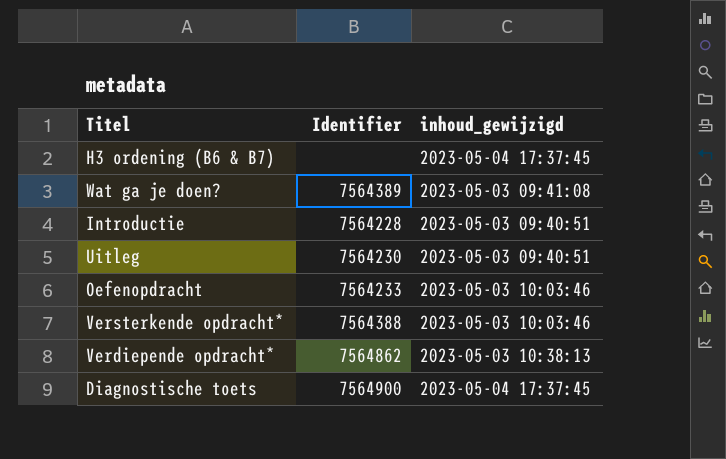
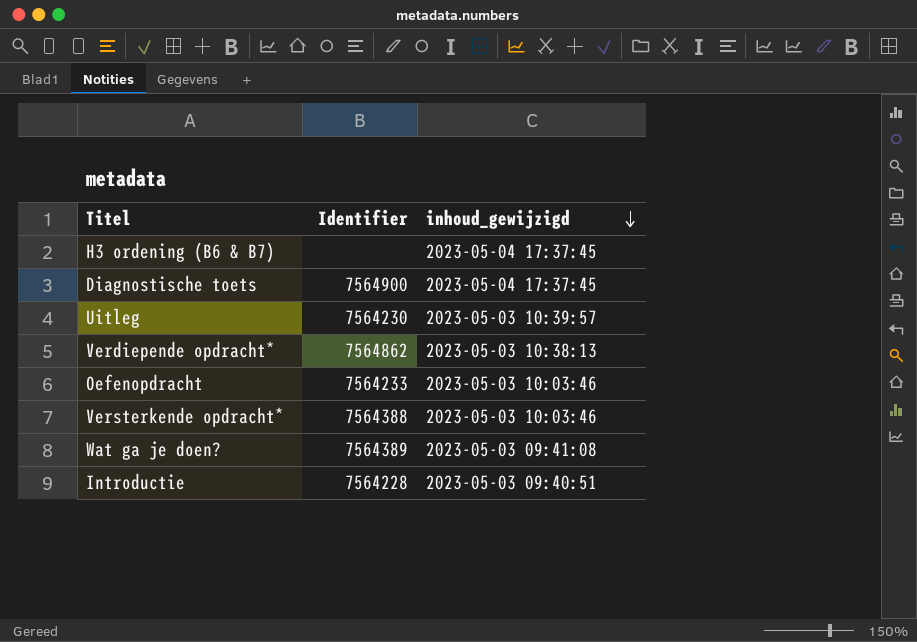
row order: none -> inhoud_gewijzigd descending
Uitleg | inhoud_gewijzigd: 2023-05-03 09:40:51 -> 2023-05-03 10:39:57

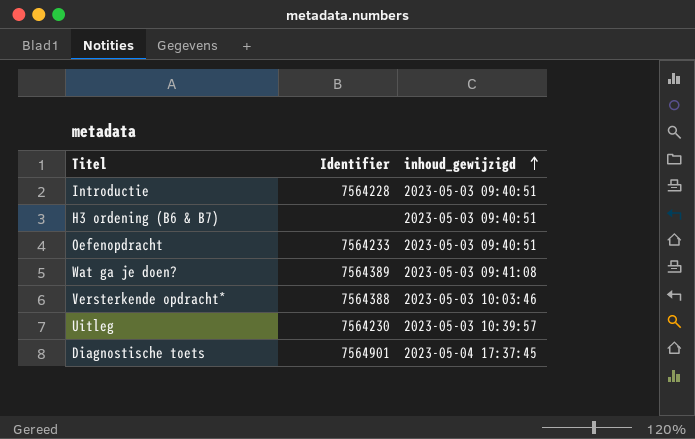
row order: inhoud_gewijzigd descending -> inhoud_gewijzigd ascending
row Verdiepende opdracht*: 7564862 | 2023-05-03 10:38:13 -> none
H3 ordening (B6 & B7) | inhoud_gewijzigd: 2023-05-04 17:37:45 -> 2023-05-03 09:40:51
Oefenopdracht | inhoud_gewijzigd: 2023-05-03 10:03:46 -> 2023-05-03 09:40:51
Diagnostische toets | Identifier: 7564900 -> 7564901

